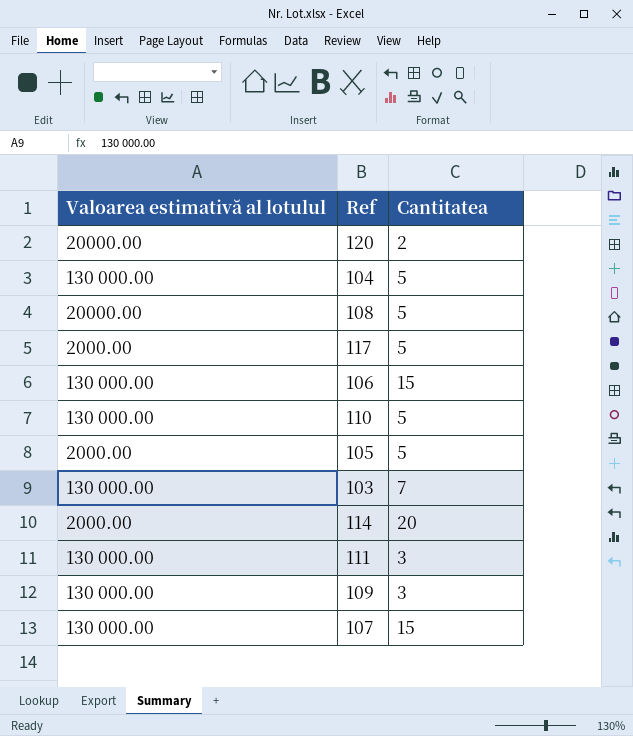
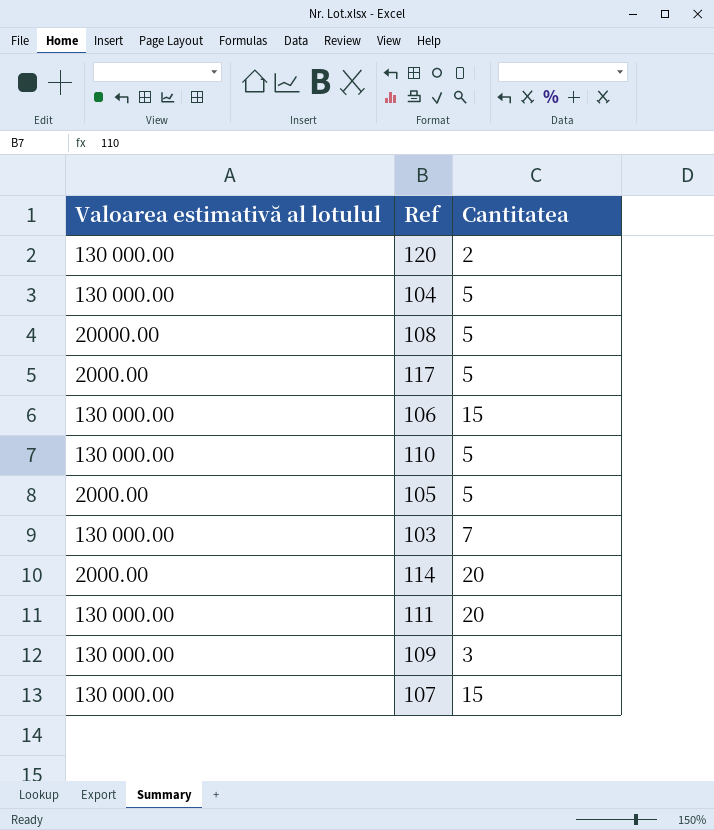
120 | Valoarea estimativă al lotulul: 20000.00 -> 130 000.00
111 | Cantitatea: 3 -> 20

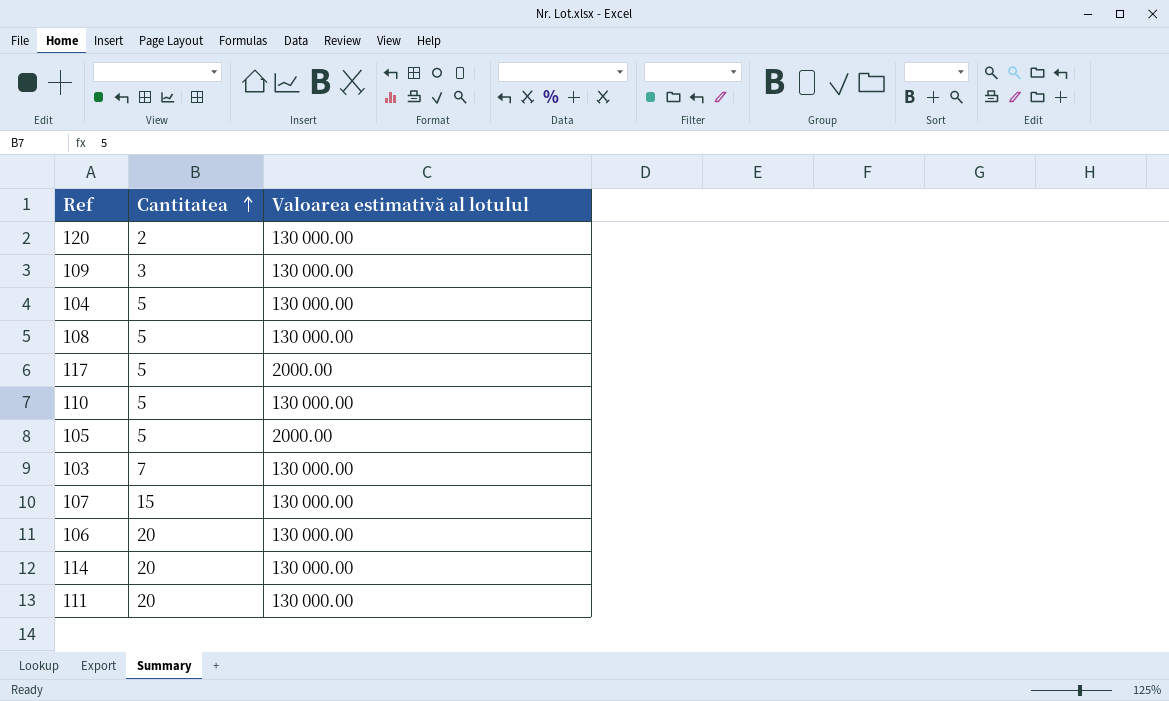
row order: none -> Cantitatea ascending
column Valoarea estimativă al lotulul | position: 1 -> 3
108 | Valoarea estimativă al lotulul: 20000.00 -> 130 000.00
106 | Cantitatea: 15 -> 20
114 | Valoarea estimativă al lotulul: 2000.00 -> 130 000.00

